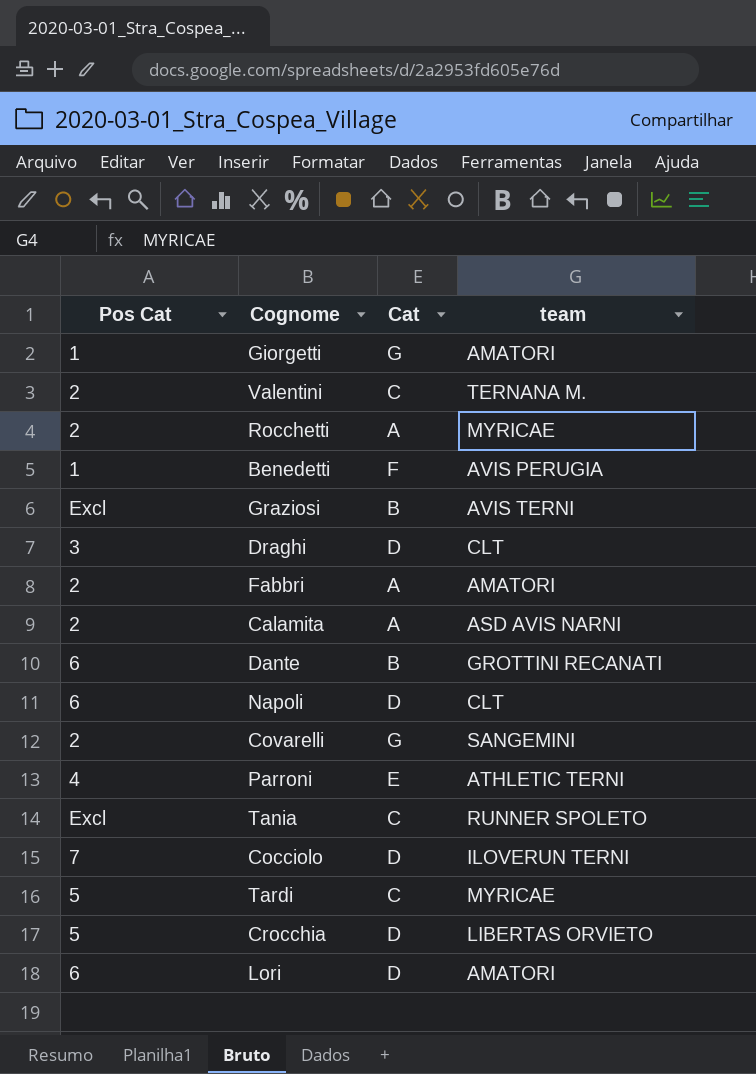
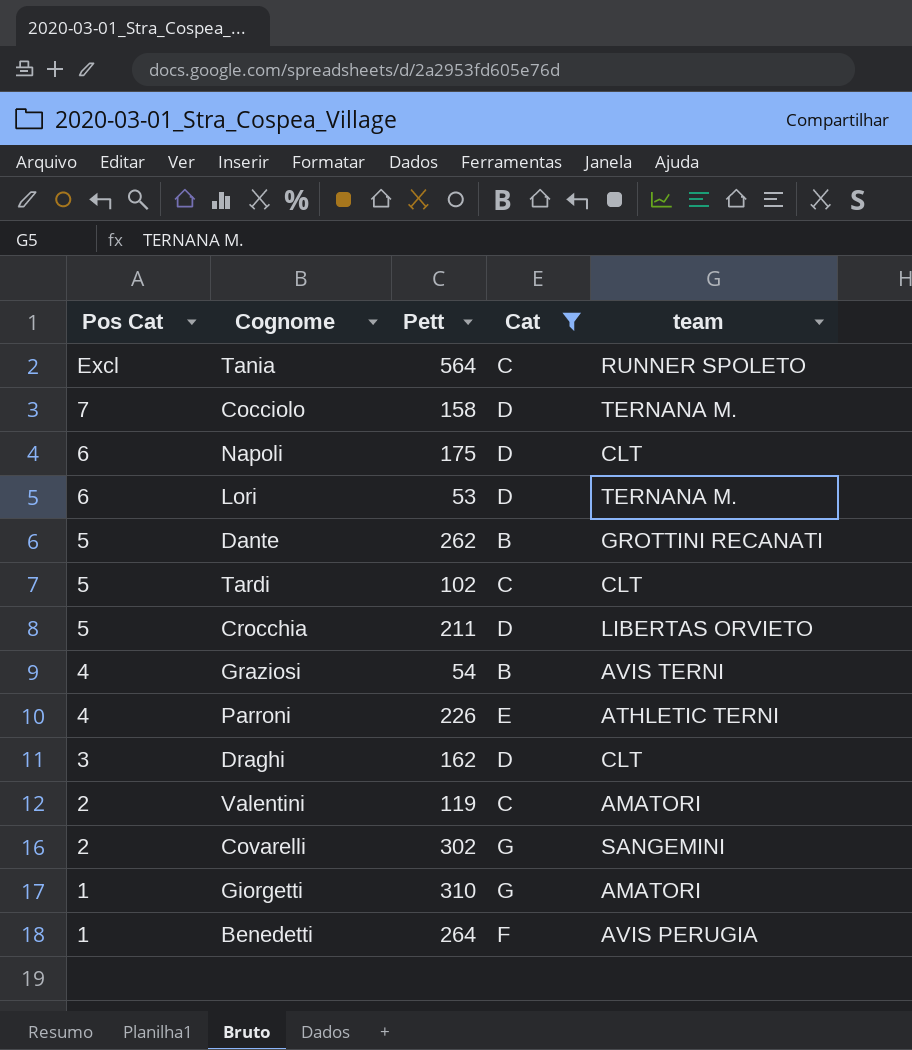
filter: none -> Cat != A
row order: none -> Pos Cat descending
column Pett | position: none -> 3
Cocciolo | team: ILOVERUN TERNI -> TERNANA M.
Lori | team: AMATORI -> TERNANA M.
Dante | Pos Cat: 6 -> 5
Tardi | team: MYRICAE -> CLT
Graziosi | Pos Cat: Excl -> 4
Valentini | team: TERNANA M. -> AMATORI

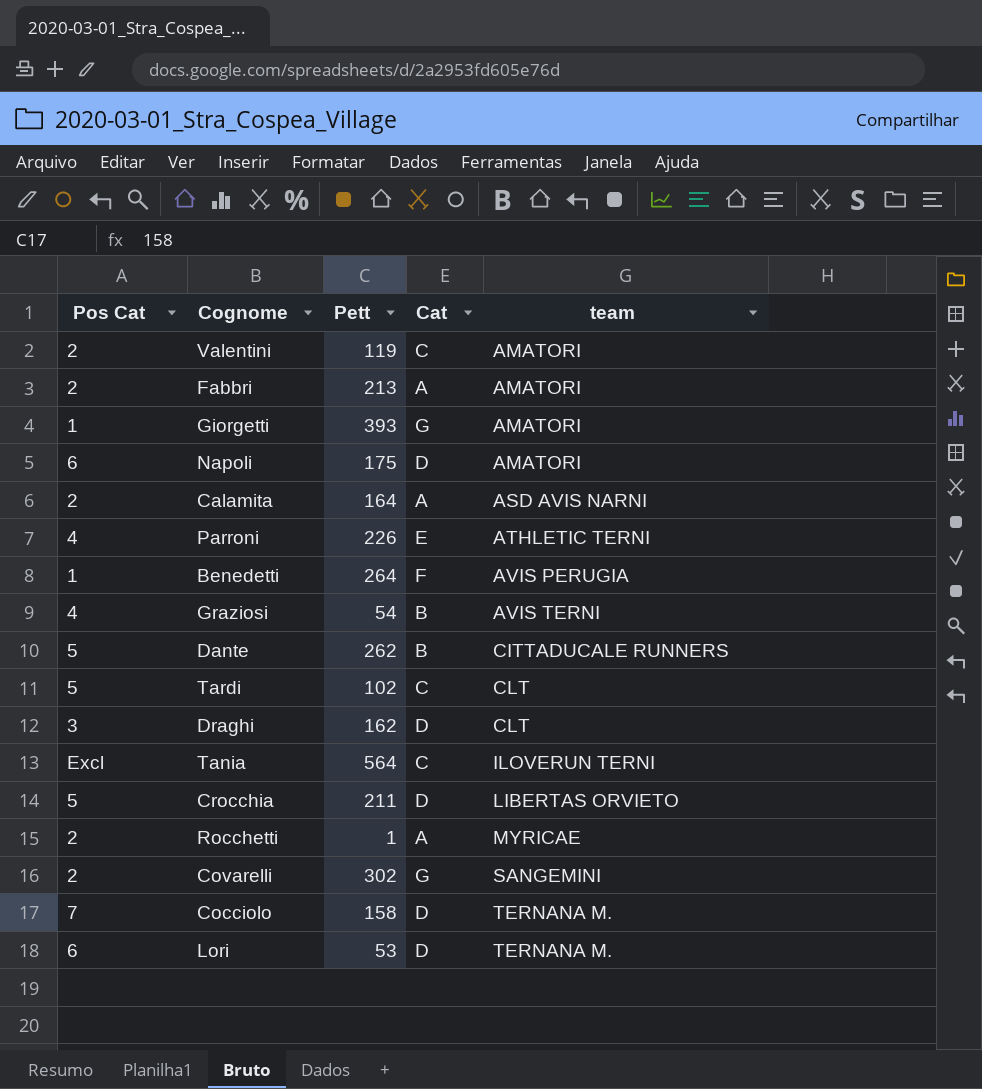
filter: Cat != A -> none
row order: Pos Cat descending -> team ascending
Giorgetti | Pett: 310 -> 393
Napoli | team: CLT -> AMATORI
Dante | team: GROTTINI RECANATI -> CITTADUCALE RUNNERS
Tania | team: RUNNER SPOLETO -> ILOVERUN TERNI

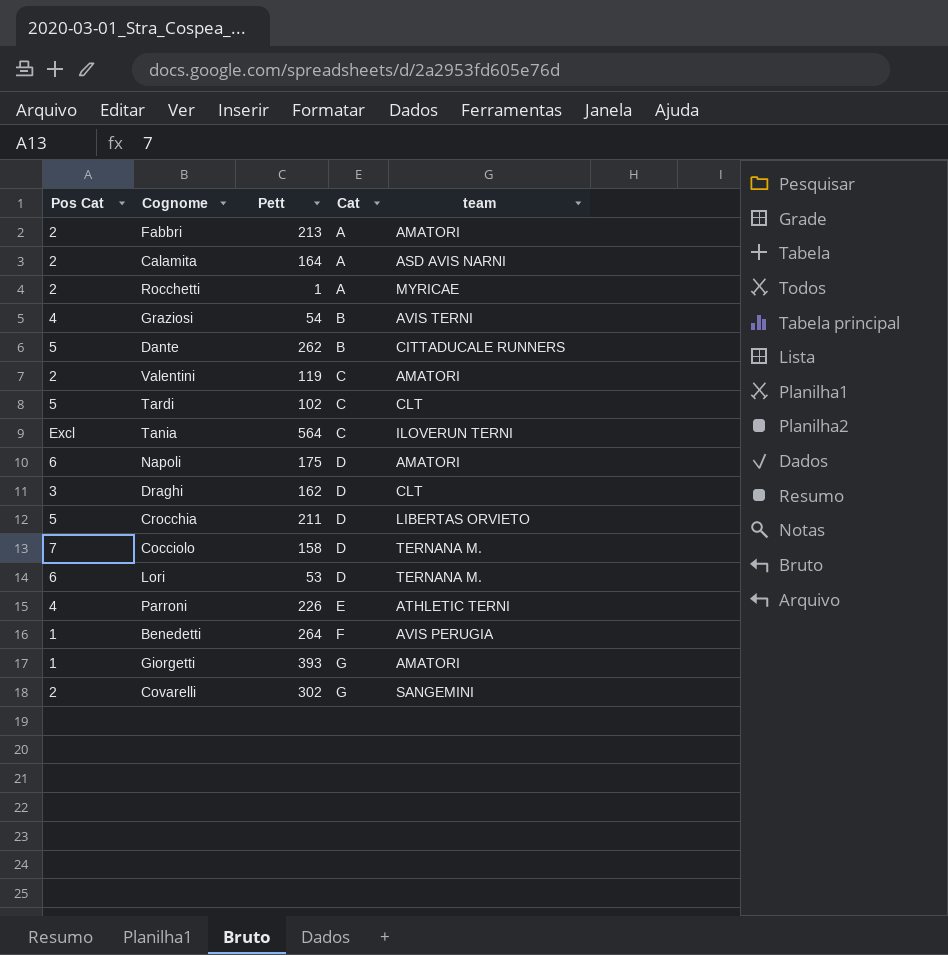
row order: team ascending -> Cat ascending

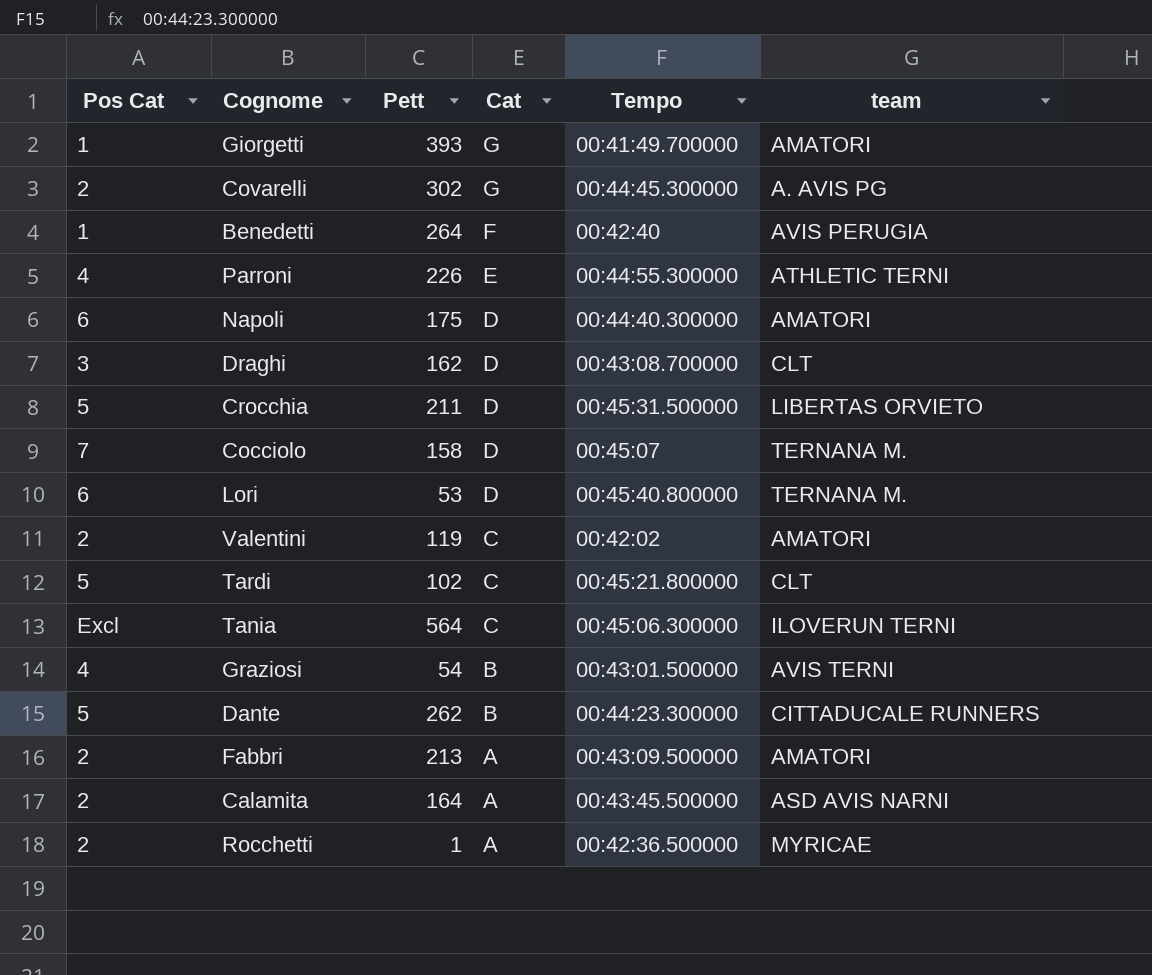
row order: Cat ascending -> Cat descending
column Tempo | position: none -> 5
Covarelli | team: SANGEMINI -> A. AVIS PG

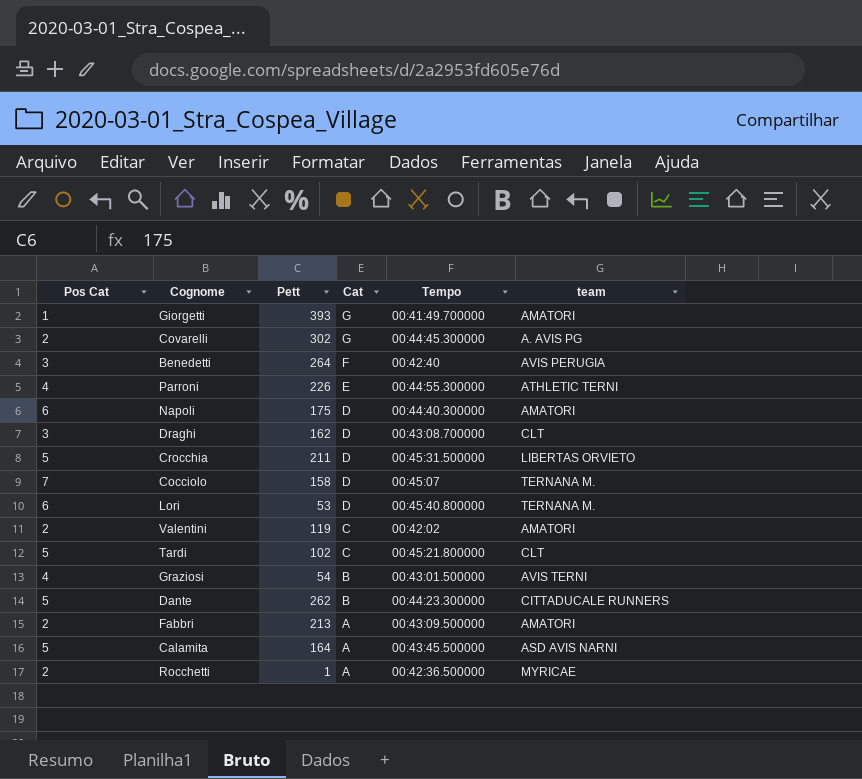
row Tania: Excl | 564 | C | 00:45:06.300000 | ILOVERUN TERNI -> none
Benedetti | Pos Cat: 1 -> 3
Calamita | Pos Cat: 2 -> 5

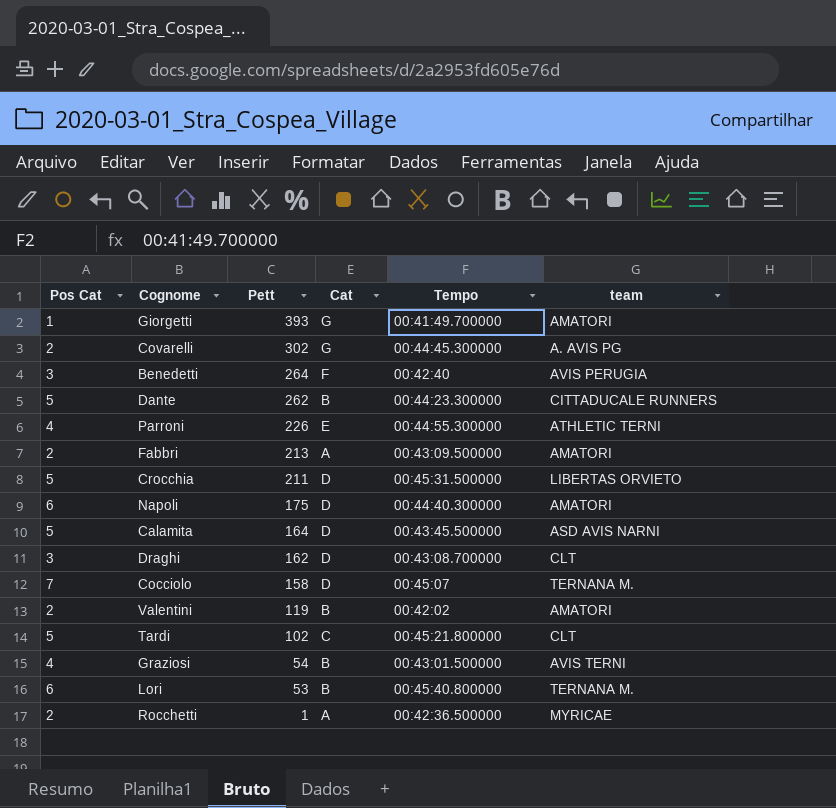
row order: Cat descending -> Pett descending
Calamita | Cat: A -> D
Valentini | Cat: C -> B
Lori | Cat: D -> B

